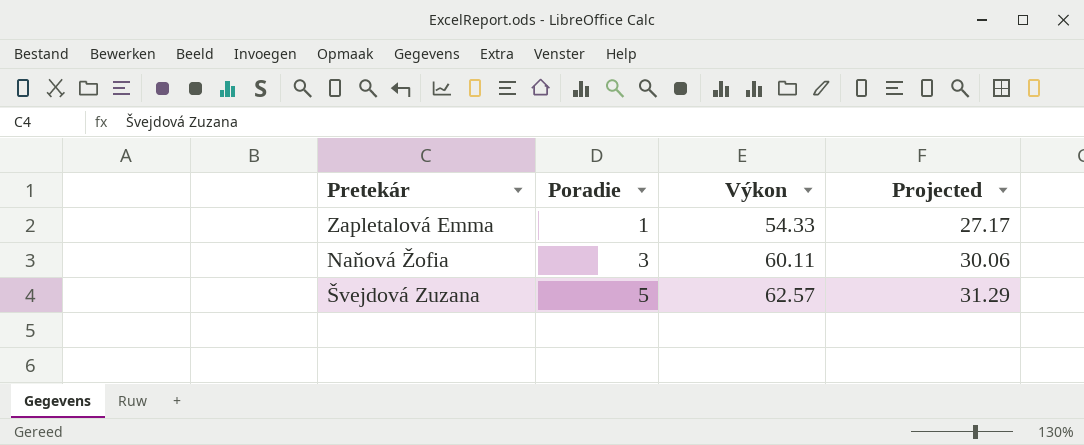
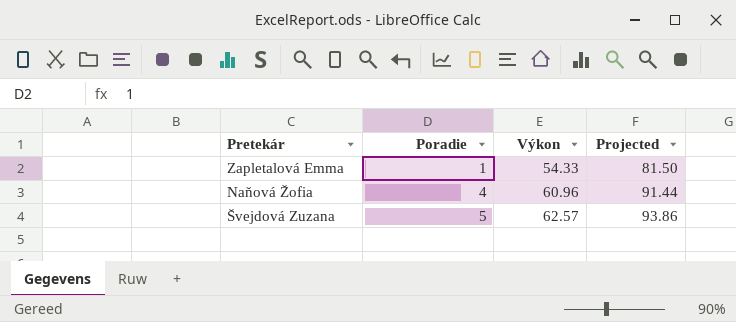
column Projected | formula: [Výkon] * 0.5 -> [Výkon] * 1.5
Naňová Žofia | Poradie: 3 -> 4
Naňová Žofia | Výkon: 60.11 -> 60.96

